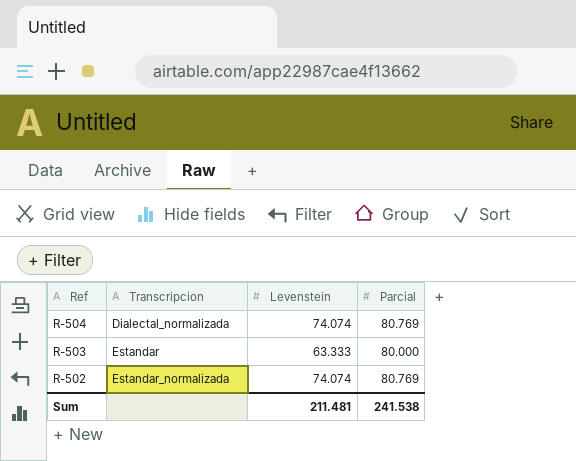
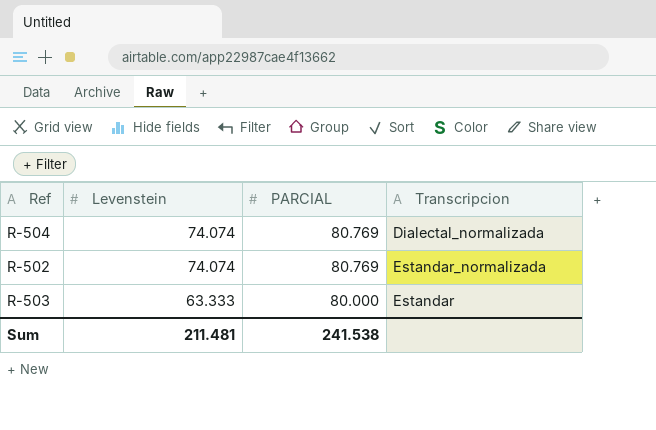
row order: Ref descending -> Levenstein descending
column name: Parcial -> PARCIAL
column Transcripcion | position: 2 -> 4

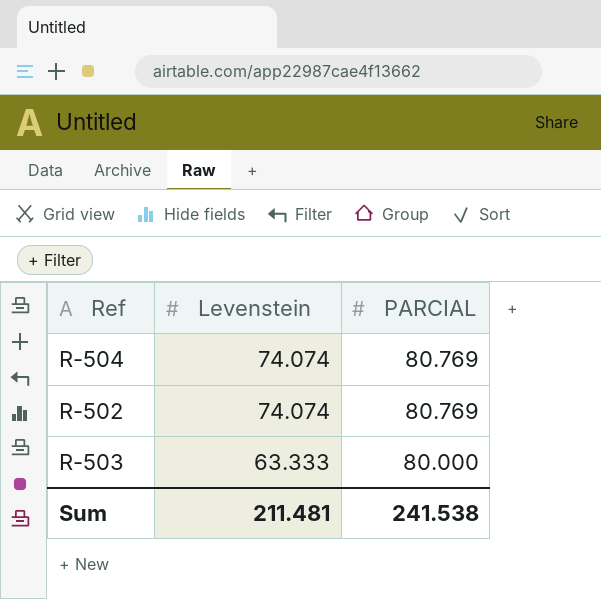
column Transcripcion | position: 4 -> none

